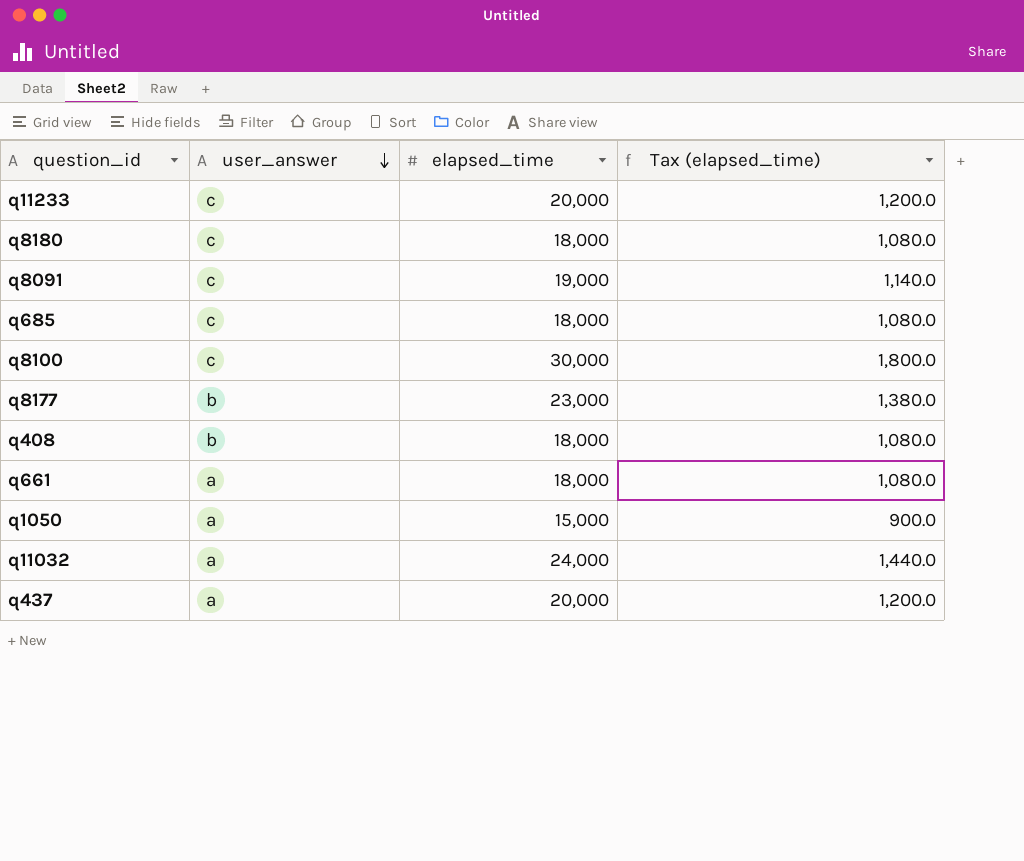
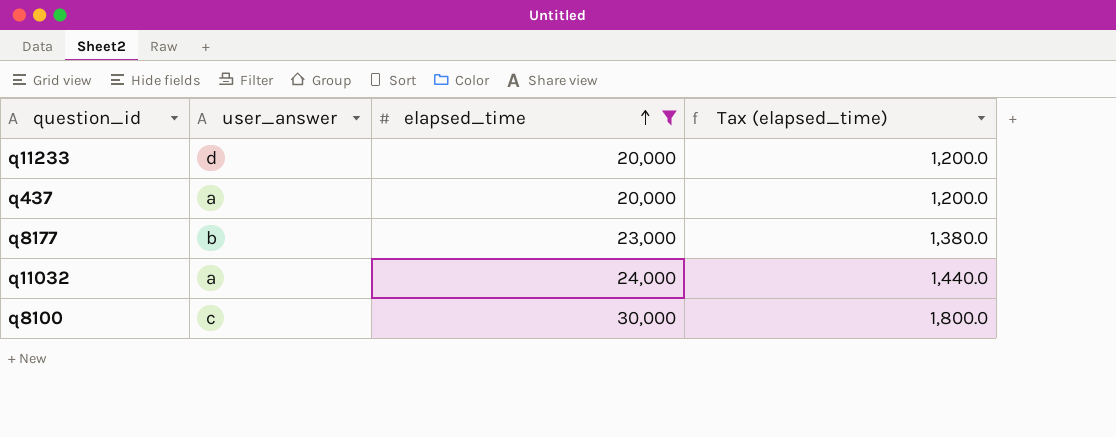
filter: none -> elapsed_time >= 20,000
row order: user_answer descending -> elapsed_time ascending
q11233 | user_answer: c -> d

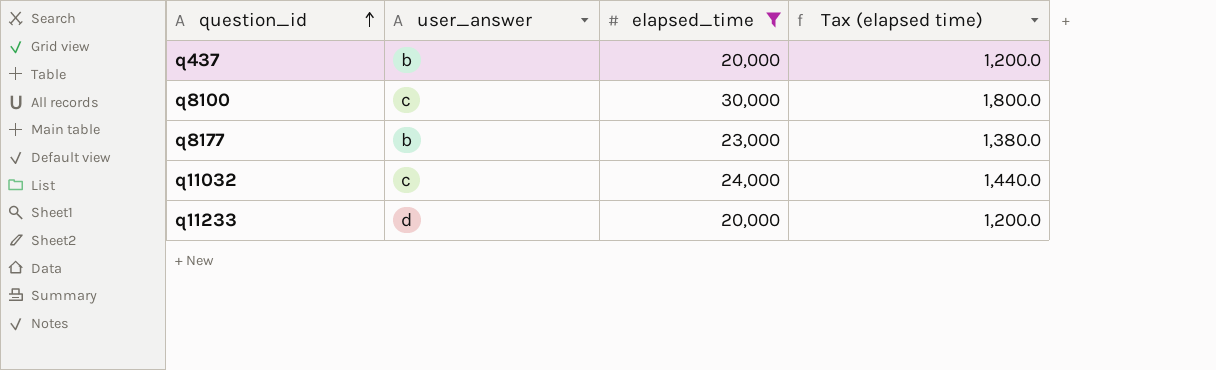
row order: elapsed_time ascending -> question_id ascending
column name: Tax (elapsed_time) -> Tax (elapsed time)
q437 | user_answer: a -> b
q11032 | user_answer: a -> c

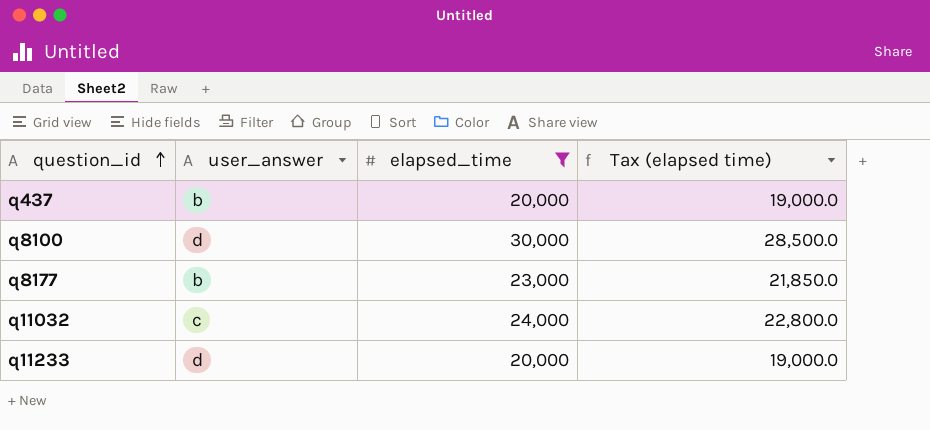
column Tax (elapsed time) | formula: [elapsed_time] * 0.06 -> [elapsed_time] * 0.95
q8100 | user_answer: c -> d

